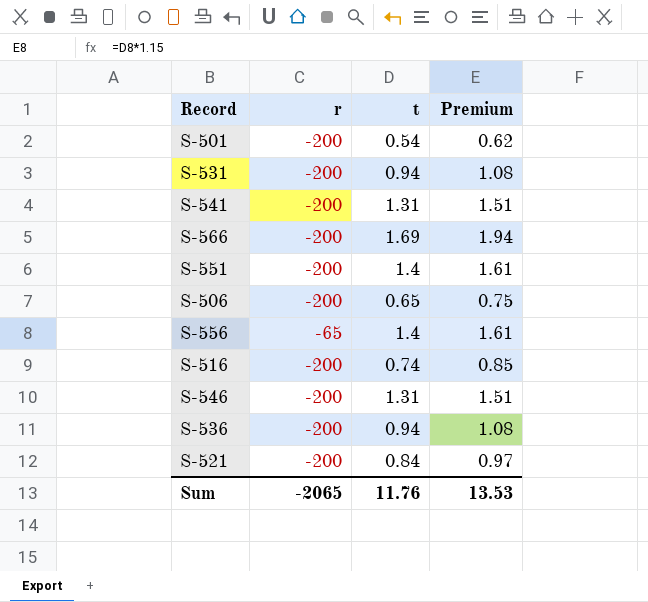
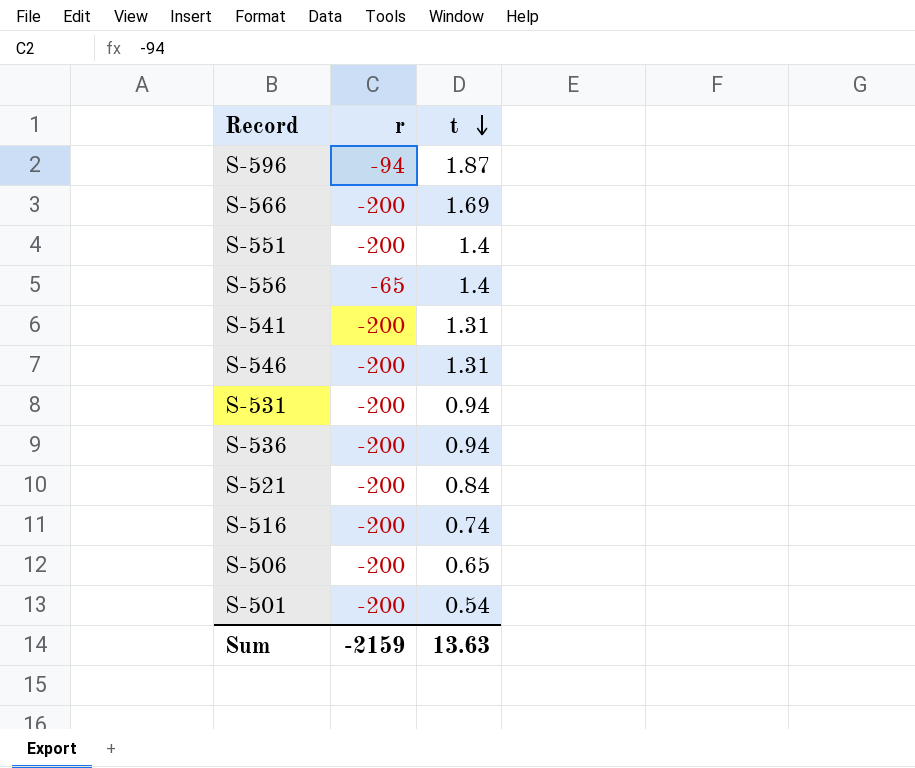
row order: none -> t descending
column Premium | formula: [t] * 1.15 -> none
row S-596: none -> -94 | 1.87
Sum | r: -2065 -> -2159
Sum | t: 11.76 -> 13.63

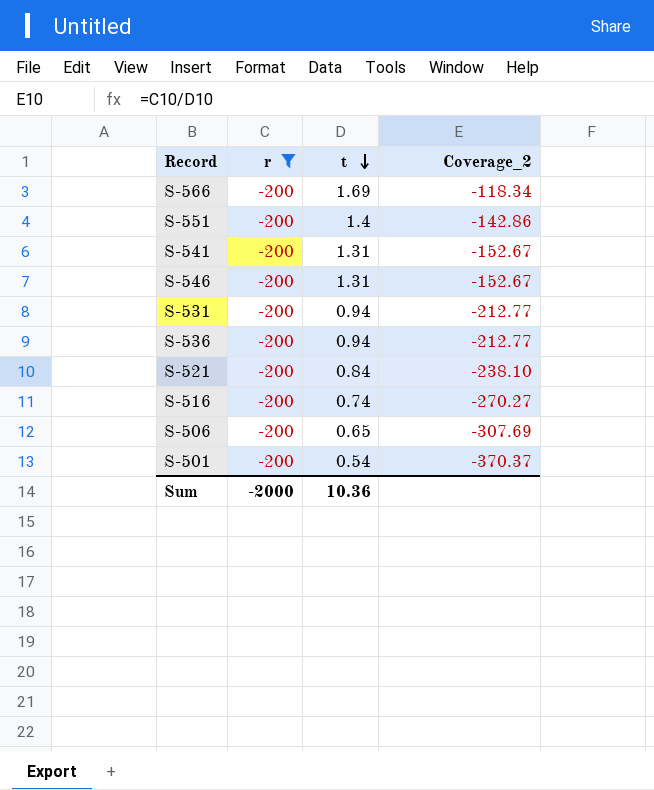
filter: none -> r = -200
column Coverage_2 | formula: none -> [r] / [t]
Sum | r: -2159 -> -2000
Sum | t: 13.63 -> 10.36

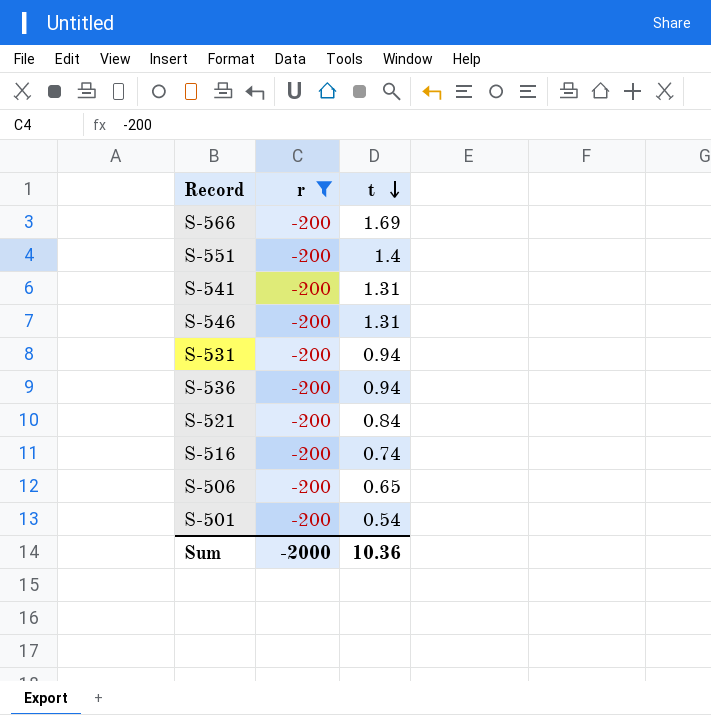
column Coverage_2 | formula: [r] / [t] -> none

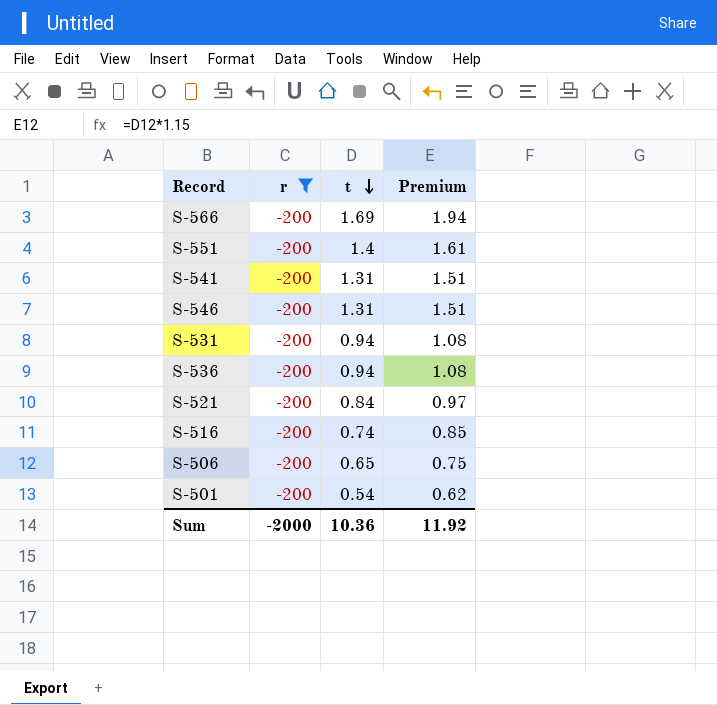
column Premium | formula: none -> [t] * 1.15

